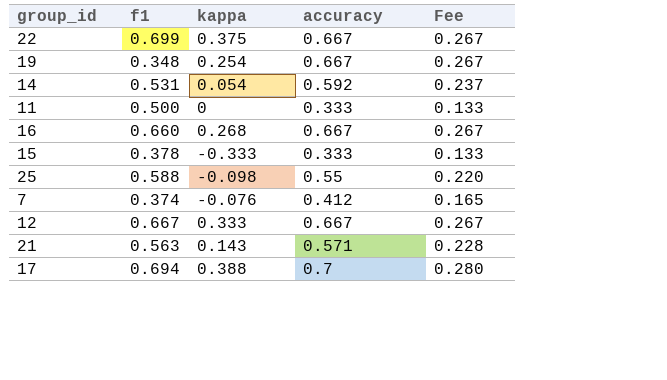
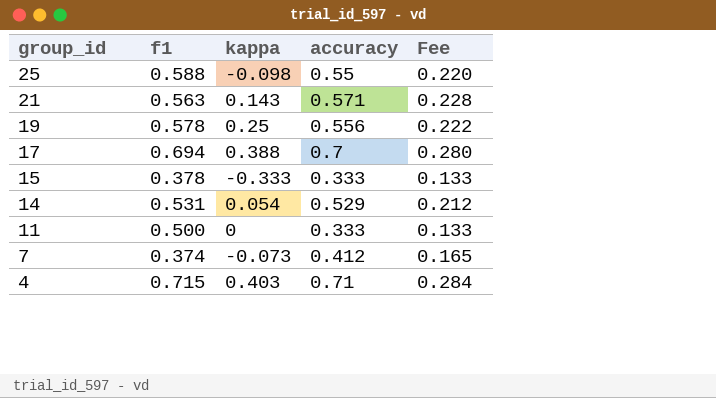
row order: none -> group_id descending
row 22: 0.699 | 0.375 | 0.667 | 0.267 -> none
row 16: 0.660 | 0.268 | 0.667 | 0.267 -> none
row 12: 0.667 | 0.333 | 0.667 | 0.267 -> none
19 | f1: 0.348 -> 0.578
19 | kappa: 0.254 -> 0.25
19 | accuracy: 0.667 -> 0.556
19 | Fee: 0.267 -> 0.222
14 | accuracy: 0.592 -> 0.529
14 | Fee: 0.237 -> 0.212
7 | kappa: -0.076 -> -0.073
row 4: none -> 0.715 | 0.403 | 0.71 | 0.284

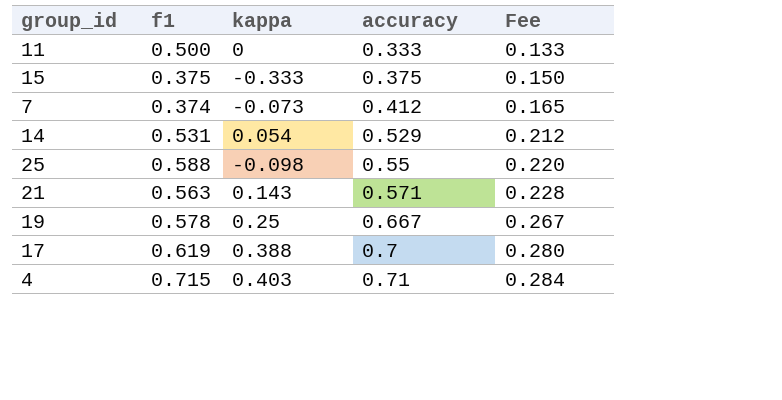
row order: group_id descending -> accuracy ascending
15 | f1: 0.378 -> 0.375
15 | accuracy: 0.333 -> 0.375
15 | Fee: 0.133 -> 0.150
19 | accuracy: 0.556 -> 0.667
19 | Fee: 0.222 -> 0.267
17 | f1: 0.694 -> 0.619

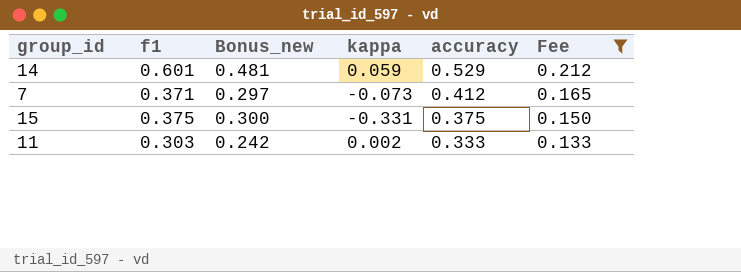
filter: none -> Fee <= 0.212
row order: accuracy ascending -> accuracy descending
column Bonus_new | formula: none -> [f1] * 0.8
14 | f1: 0.531 -> 0.601
14 | kappa: 0.054 -> 0.059
7 | f1: 0.374 -> 0.371
15 | kappa: -0.333 -> -0.331
11 | f1: 0.500 -> 0.303
11 | kappa: 0 -> 0.002

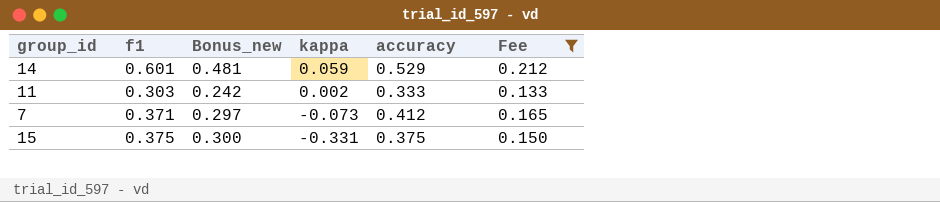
row order: accuracy descending -> kappa descending

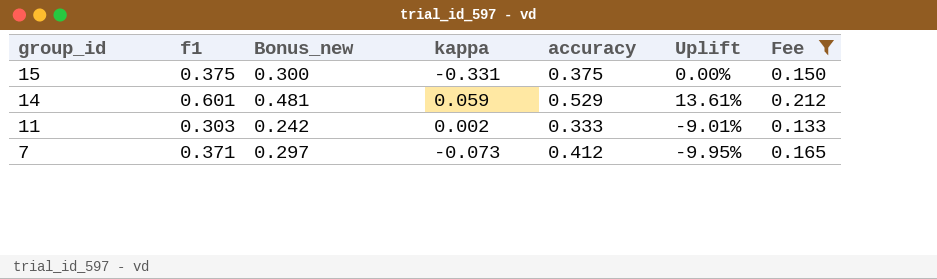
row order: kappa descending -> group_id descending
column Uplift | formula: none -> ([f1] - [accuracy]) / [accuracy]

